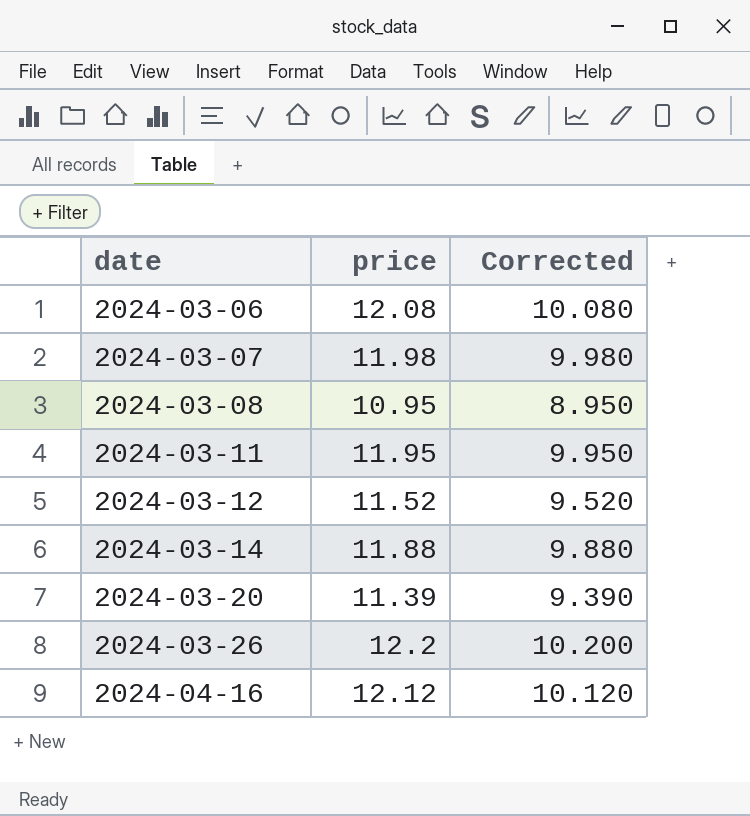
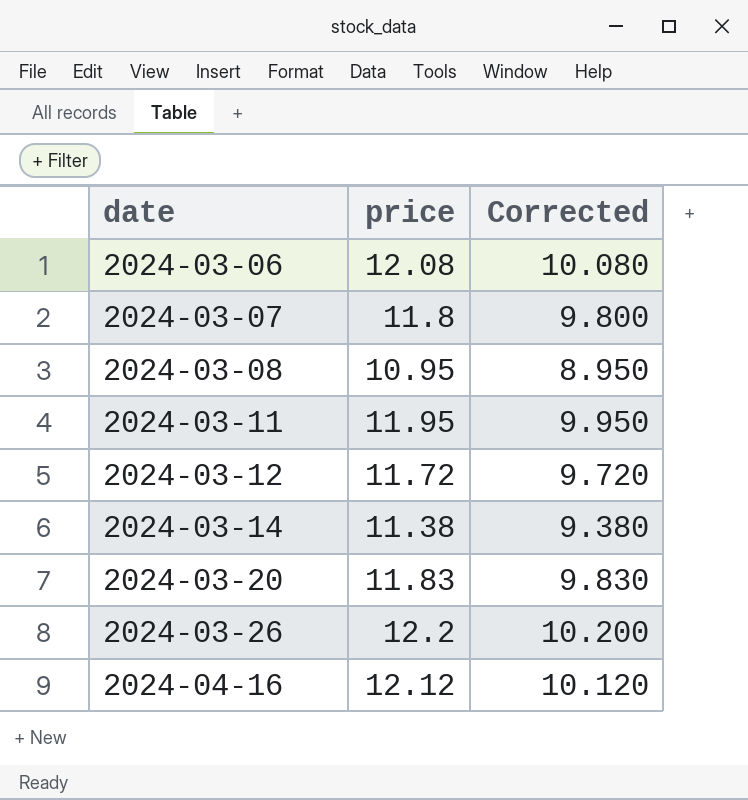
2024-03-07 | price: 11.98 -> 11.8
2024-03-07 | Corrected: 9.980 -> 9.800
2024-03-12 | price: 11.52 -> 11.72
2024-03-12 | Corrected: 9.520 -> 9.720
2024-03-14 | price: 11.88 -> 11.38
2024-03-14 | Corrected: 9.880 -> 9.380
2024-03-20 | price: 11.39 -> 11.83
2024-03-20 | Corrected: 9.390 -> 9.830

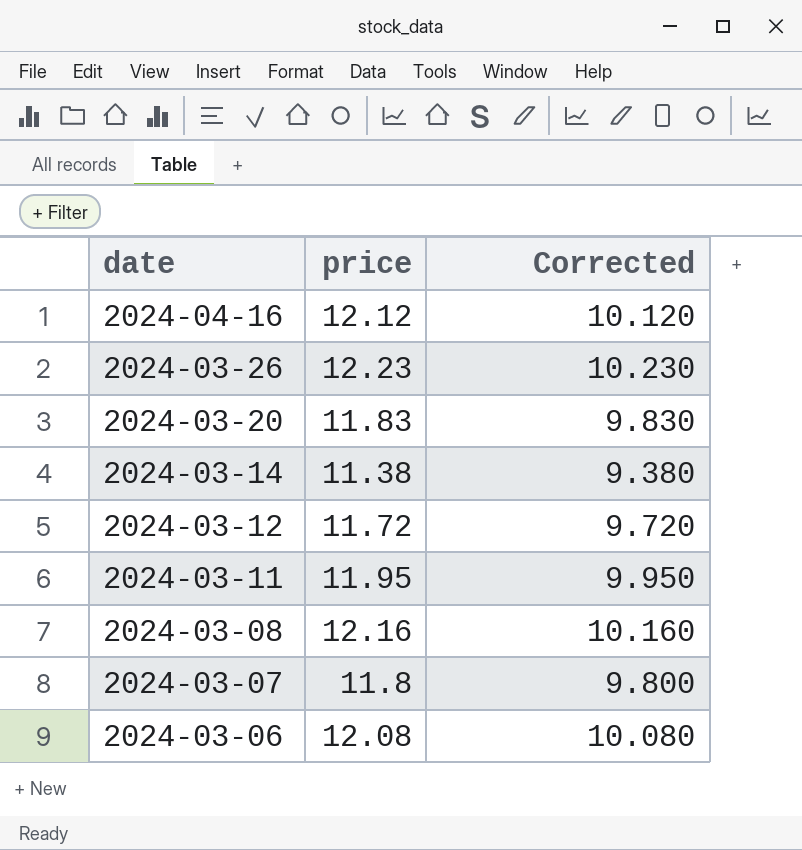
row order: date ascending -> date descending
2024-03-26 | price: 12.2 -> 12.23
2024-03-26 | Corrected: 10.200 -> 10.230
2024-03-08 | price: 10.95 -> 12.16
2024-03-08 | Corrected: 8.950 -> 10.160

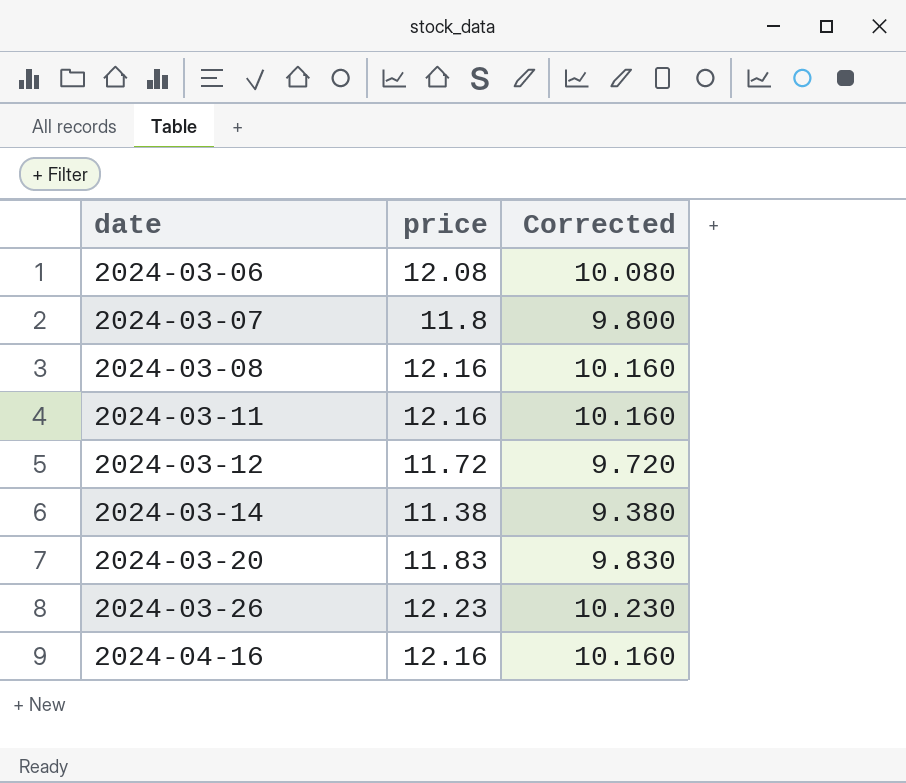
row order: date descending -> date ascending
2024-03-11 | price: 11.95 -> 12.16
2024-03-11 | Corrected: 9.950 -> 10.160
2024-04-16 | price: 12.12 -> 12.16
2024-04-16 | Corrected: 10.120 -> 10.160

